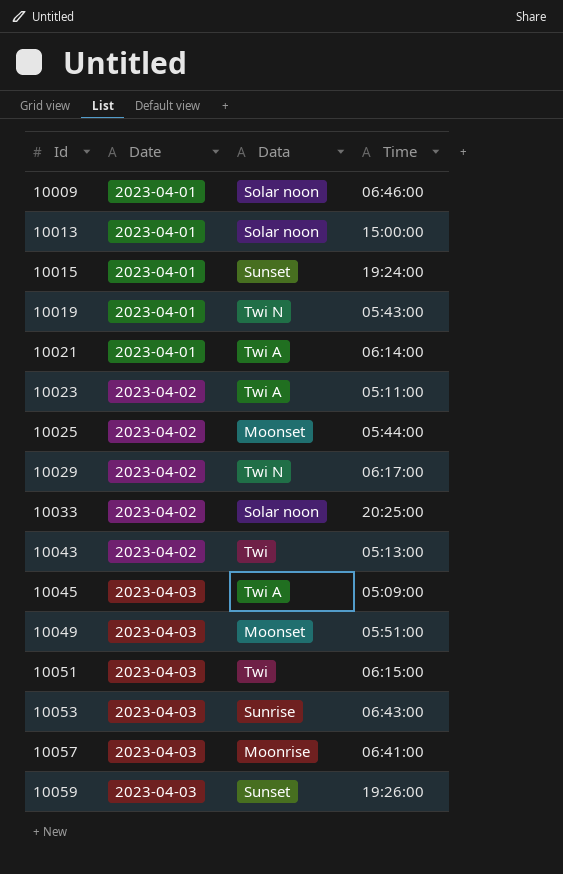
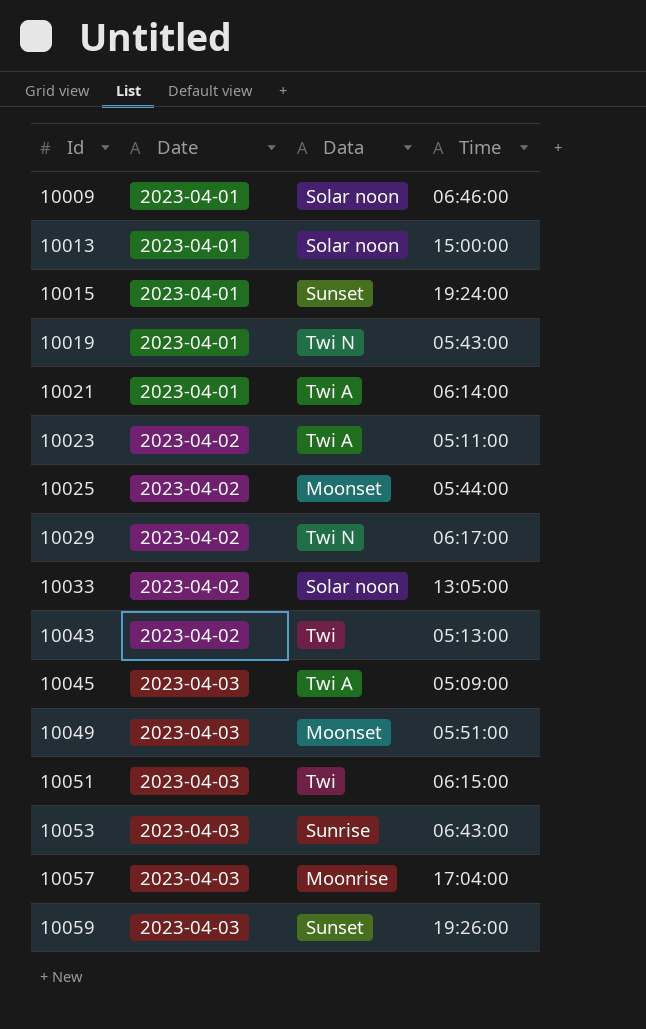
10033 | Time: 20:25:00 -> 13:05:00
10057 | Time: 06:41:00 -> 17:04:00

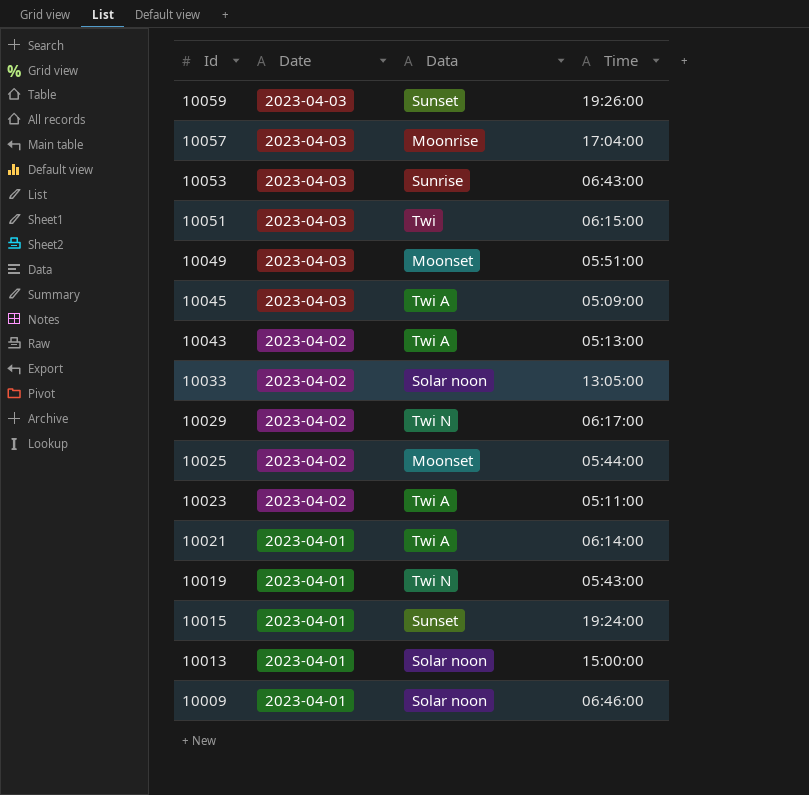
row order: Id ascending -> Id descending
10043 | Data: Twi -> Twi A

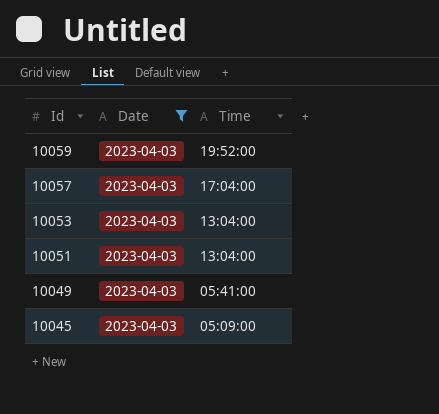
filter: none -> Date = 2023-04-03
column Data | position: 3 -> none
10059 | Time: 19:26:00 -> 19:52:00
10053 | Time: 06:43:00 -> 13:04:00
10051 | Time: 06:15:00 -> 13:04:00
10049 | Time: 05:51:00 -> 05:41:00

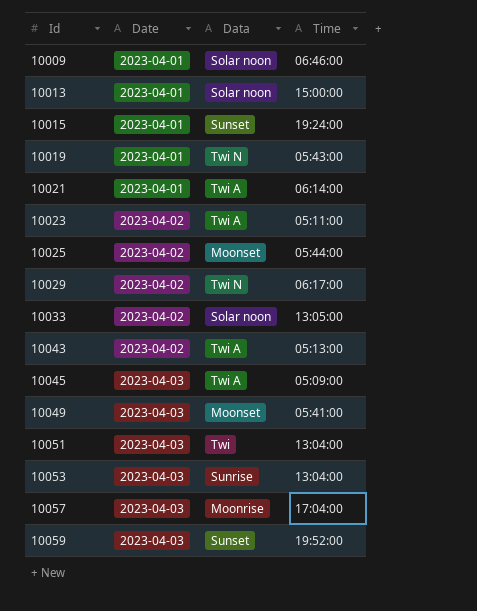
filter: Date = 2023-04-03 -> none
row order: Id descending -> Id ascending
column Data | position: none -> 3

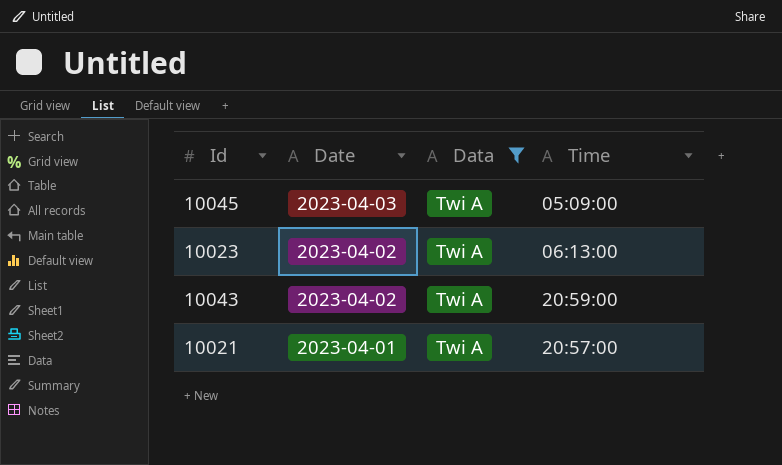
filter: none -> Data = Twi A
row order: Id ascending -> Date descending
10023 | Time: 05:11:00 -> 06:13:00
10043 | Time: 05:13:00 -> 20:59:00
10021 | Time: 06:14:00 -> 20:57:00

